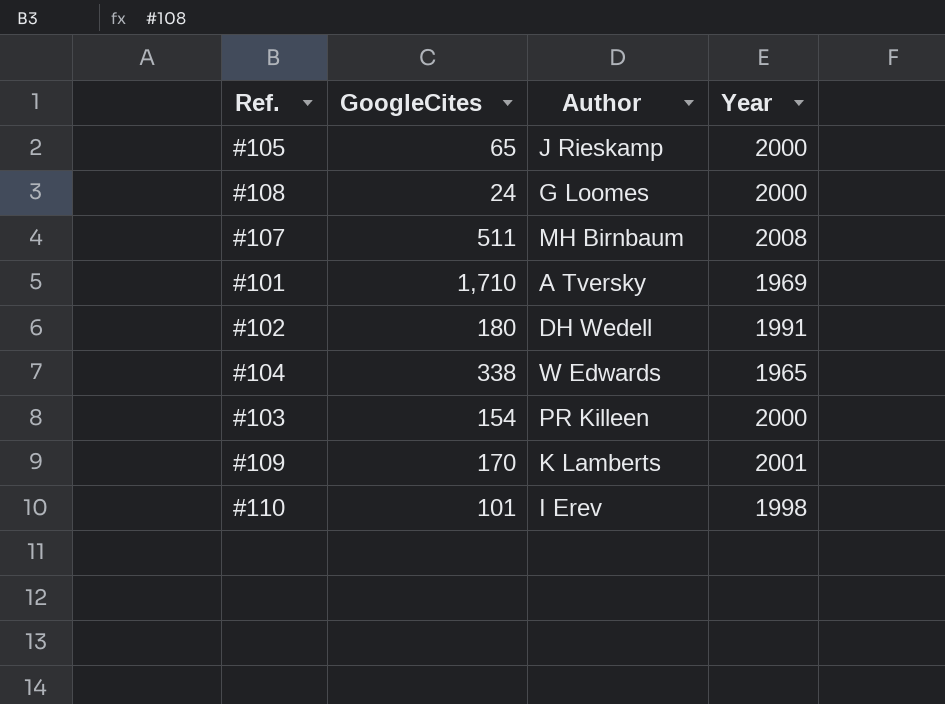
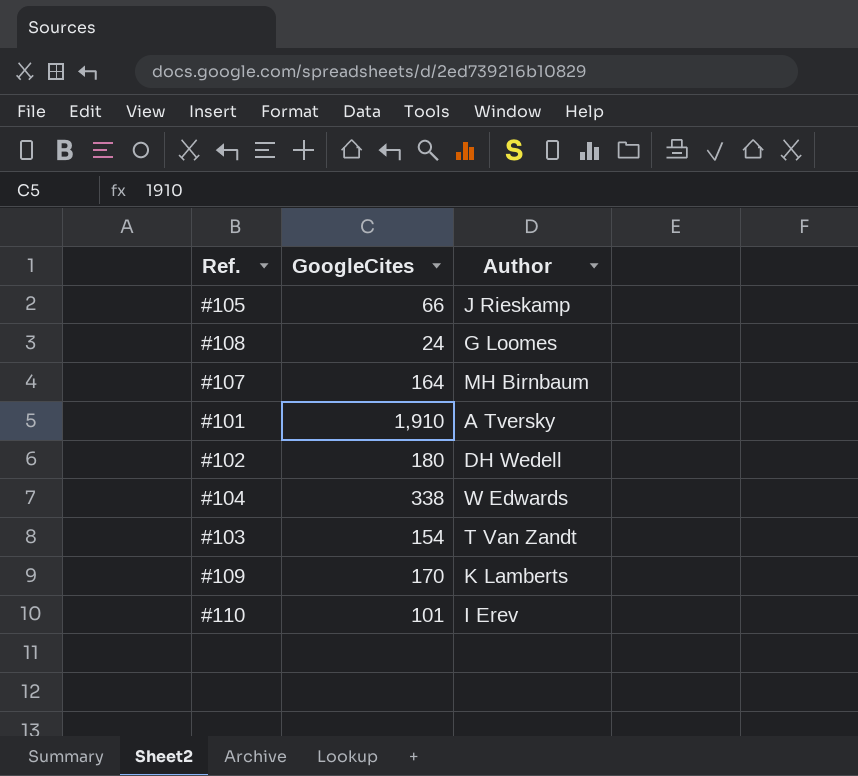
column Year | position: 4 -> none
#105 | GoogleCites: 65 -> 66
#107 | GoogleCites: 511 -> 164
#101 | GoogleCites: 1,710 -> 1,910
#103 | Author: PR Killeen -> T Van Zandt

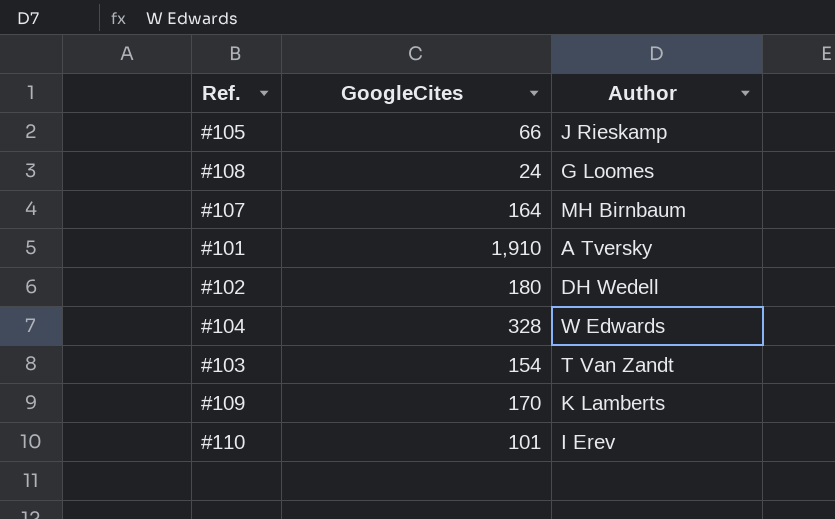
#104 | GoogleCites: 338 -> 328

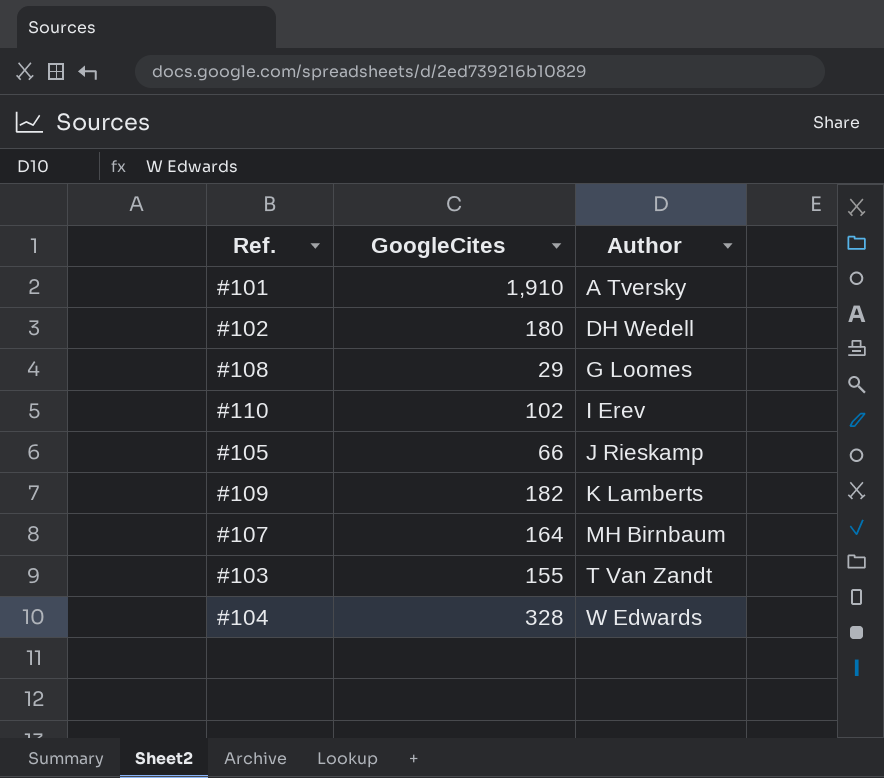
row order: none -> Author ascending
#108 | GoogleCites: 24 -> 29
#110 | GoogleCites: 101 -> 102
#109 | GoogleCites: 170 -> 182
#103 | GoogleCites: 154 -> 155

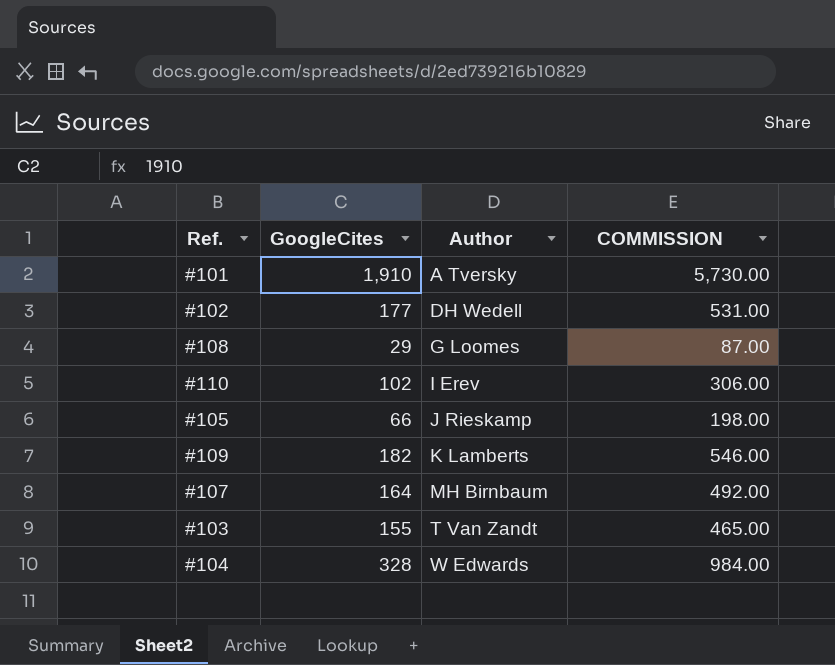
column COMMISSION | formula: none -> [GoogleCites] * 3
#102 | GoogleCites: 180 -> 177

